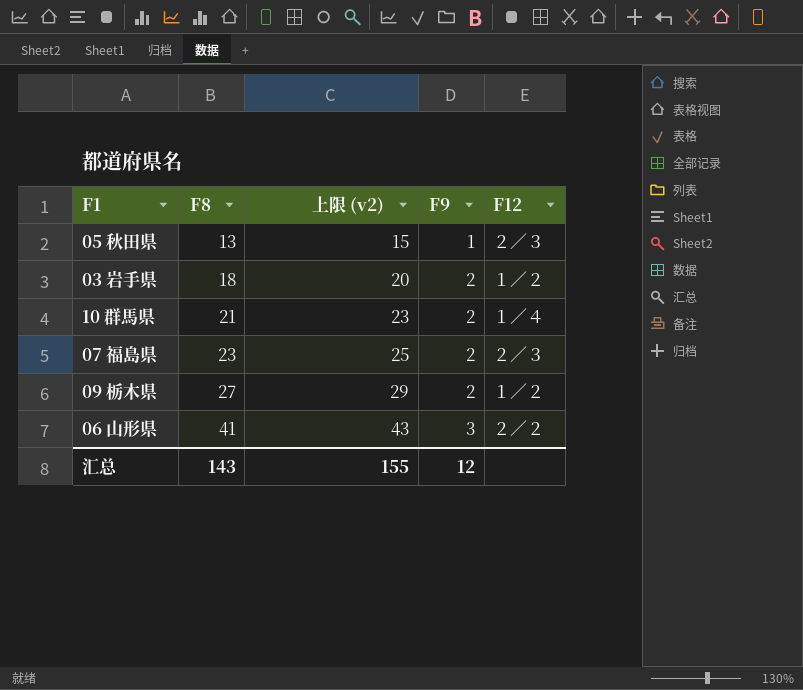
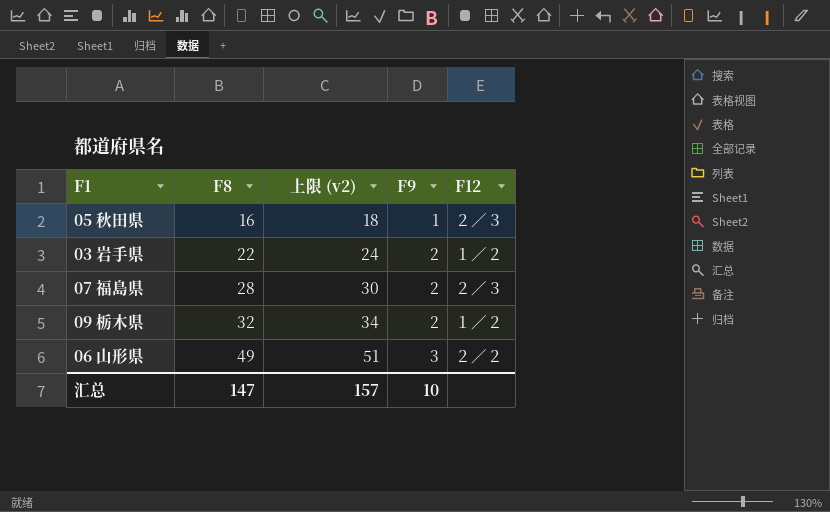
row 10 群馬県: 21 | 23 | 2 | １／４ -> none
05 秋田県 | F8: 13 -> 16
05 秋田県 | 上限 (v2): 15 -> 18
03 岩手県 | F8: 18 -> 22
03 岩手県 | 上限 (v2): 20 -> 24
07 福島県 | F8: 23 -> 28
07 福島県 | 上限 (v2): 25 -> 30
09 栃木県 | F8: 27 -> 32
09 栃木県 | 上限 (v2): 29 -> 34
06 山形県 | F8: 41 -> 49
06 山形県 | 上限 (v2): 43 -> 51
汇总 | F8: 143 -> 147
汇总 | 上限 (v2): 155 -> 157
汇总 | F9: 12 -> 10

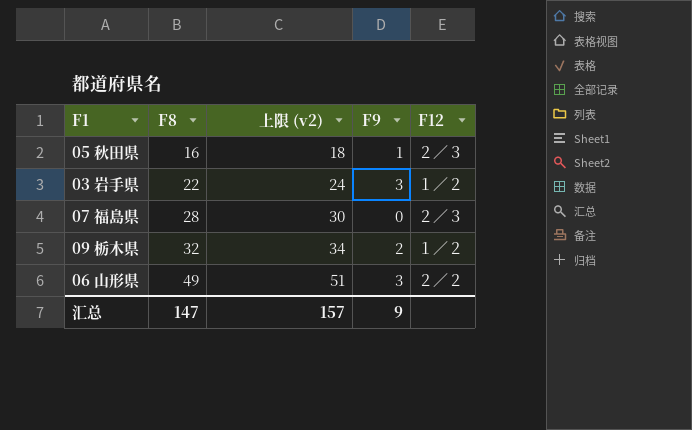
03 岩手県 | F9: 2 -> 3
07 福島県 | F9: 2 -> 0
汇总 | F9: 10 -> 9

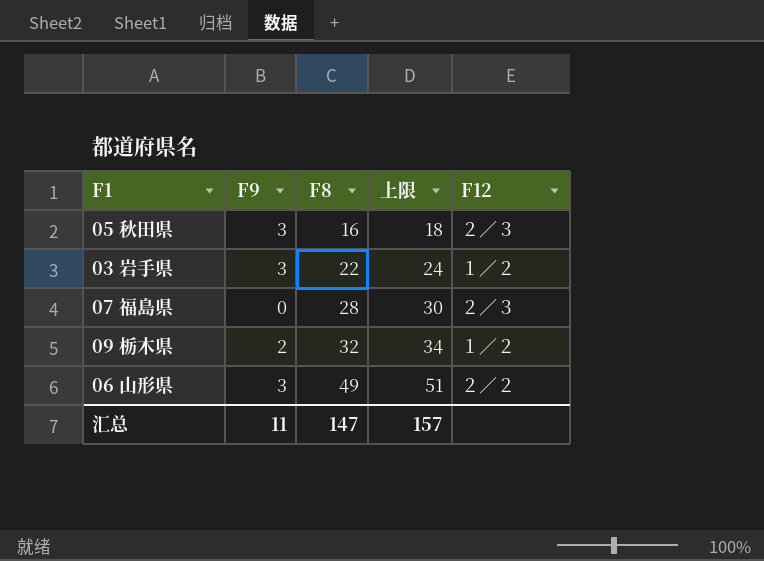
column F9 | position: 4 -> 2
column name: 上限 (v2) -> 上限
05 秋田県 | F9: 1 -> 3
汇总 | F9: 9 -> 11

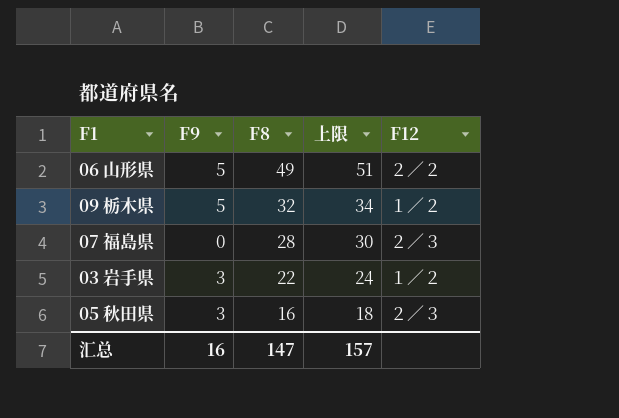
row order: F8 ascending -> F8 descending
06 山形県 | F9: 3 -> 5
09 栃木県 | F9: 2 -> 5
汇总 | F9: 11 -> 16

